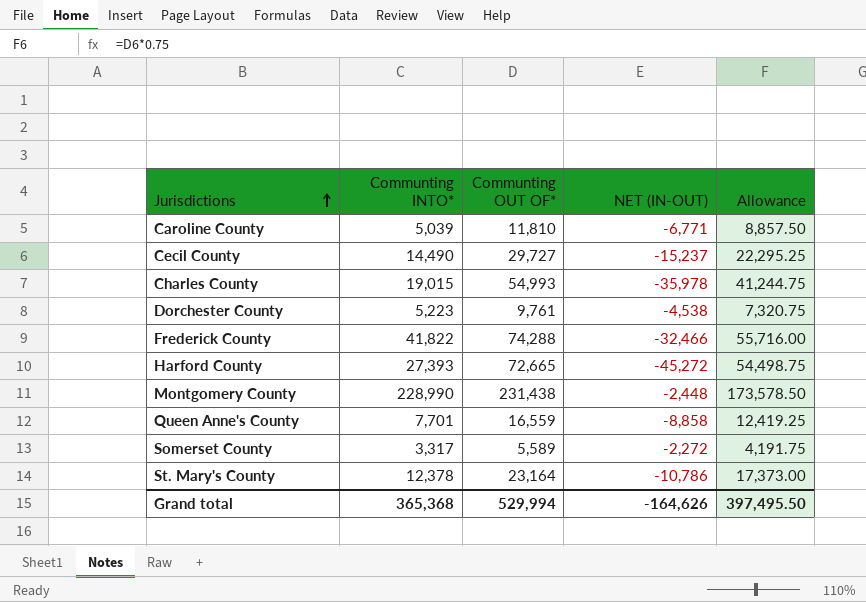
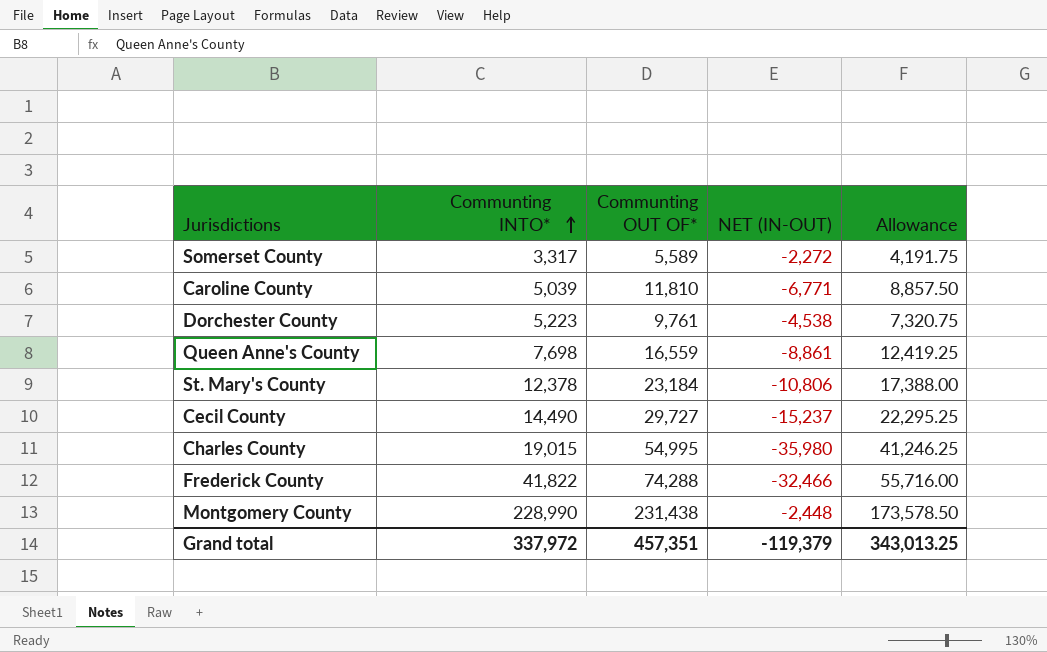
row order: Jurisdictions ascending -> Communting INTO* ascending
row Harford County: 27,393 | 72,665 | -45,272 | 54,498.75 -> none
Queen Anne's County | Communting INTO*: 7,701 -> 7,698
Queen Anne's County | NET (IN-OUT): -8,858 -> -8,861
St. Mary's County | Communting OUT OF*: 23,164 -> 23,184
St. Mary's County | NET (IN-OUT): -10,786 -> -10,806
St. Mary's County | Allowance: 17,373.00 -> 17,388.00
Charles County | Communting OUT OF*: 54,993 -> 54,995
Charles County | NET (IN-OUT): -35,978 -> -35,980
Charles County | Allowance: 41,244.75 -> 41,246.25
Grand total | Communting INTO*: 365,368 -> 337,972
Grand total | Communting OUT OF*: 529,994 -> 457,351
Grand total | NET (IN-OUT): -164,626 -> -119,379
Grand total | Allowance: 397,495.50 -> 343,013.25

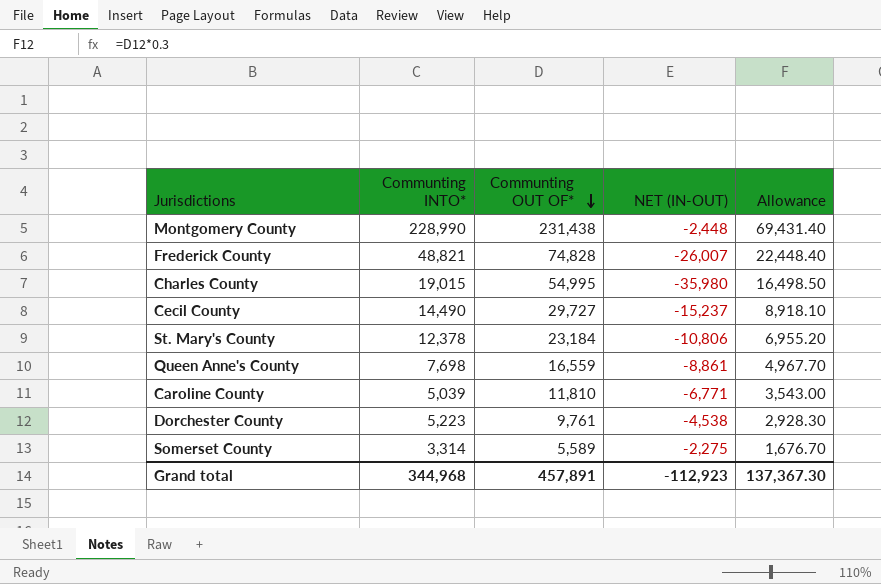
row order: Communting INTO* ascending -> Communting OUT OF* descending
column Allowance | formula: [Communting OUT OF*] * 0.75 -> [Communting OUT OF*] * 0.3
Frederick County | Communting INTO*: 41,822 -> 48,821
Frederick County | Communting OUT OF*: 74,288 -> 74,828
Frederick County | NET (IN-OUT): -32,466 -> -26,007
Somerset County | Communting INTO*: 3,317 -> 3,314
Somerset County | NET (IN-OUT): -2,272 -> -2,275
Grand total | Communting INTO*: 337,972 -> 344,968
Grand total | Communting OUT OF*: 457,351 -> 457,891
Grand total | NET (IN-OUT): -119,379 -> -112,923
Grand total | Allowance: 343,013.25 -> 137,367.30

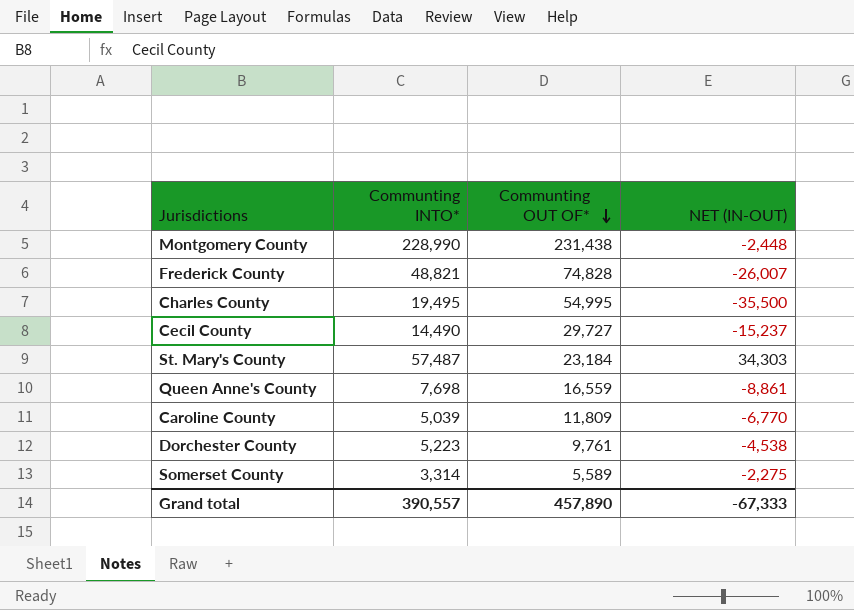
column Allowance | formula: [Communting OUT OF*] * 0.3 -> none
Charles County | Communting INTO*: 19,015 -> 19,495
Charles County | NET (IN-OUT): -35,980 -> -35,500
St. Mary's County | Communting INTO*: 12,378 -> 57,487
St. Mary's County | NET (IN-OUT): -10,806 -> 34,303
Caroline County | Communting OUT OF*: 11,810 -> 11,809
Caroline County | NET (IN-OUT): -6,771 -> -6,770
Grand total | Communting INTO*: 344,968 -> 390,557
Grand total | Communting OUT OF*: 457,891 -> 457,890
Grand total | NET (IN-OUT): -112,923 -> -67,333

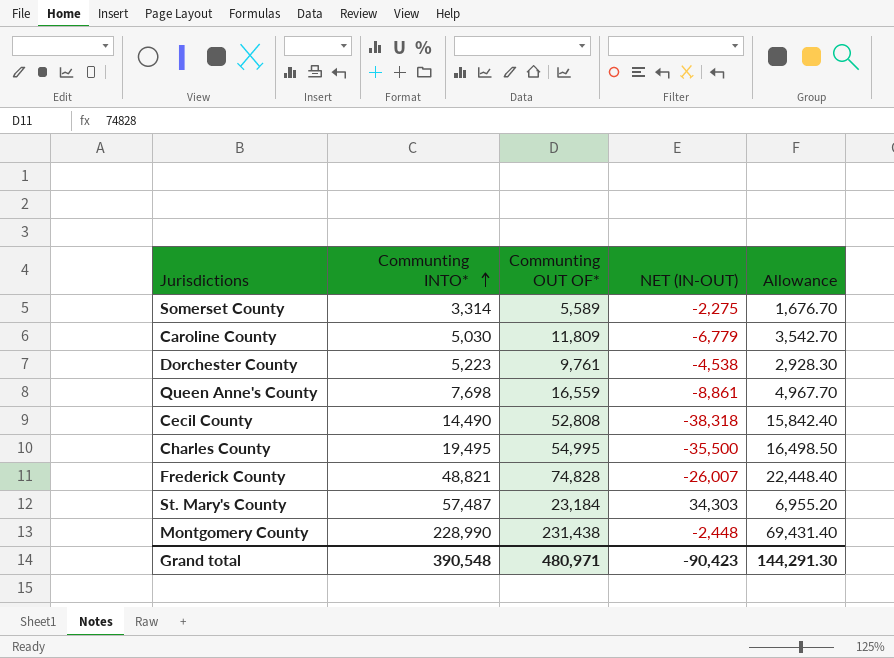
row order: Communting OUT OF* descending -> Communting INTO* ascending
column Allowance | formula: none -> [Communting OUT OF*] * 0.3
Caroline County | Communting INTO*: 5,039 -> 5,030
Caroline County | NET (IN-OUT): -6,770 -> -6,779
Cecil County | Communting OUT OF*: 29,727 -> 52,808
Cecil County | NET (IN-OUT): -15,237 -> -38,318
Grand total | Communting INTO*: 390,557 -> 390,548
Grand total | Communting OUT OF*: 457,890 -> 480,971
Grand total | NET (IN-OUT): -67,333 -> -90,423

